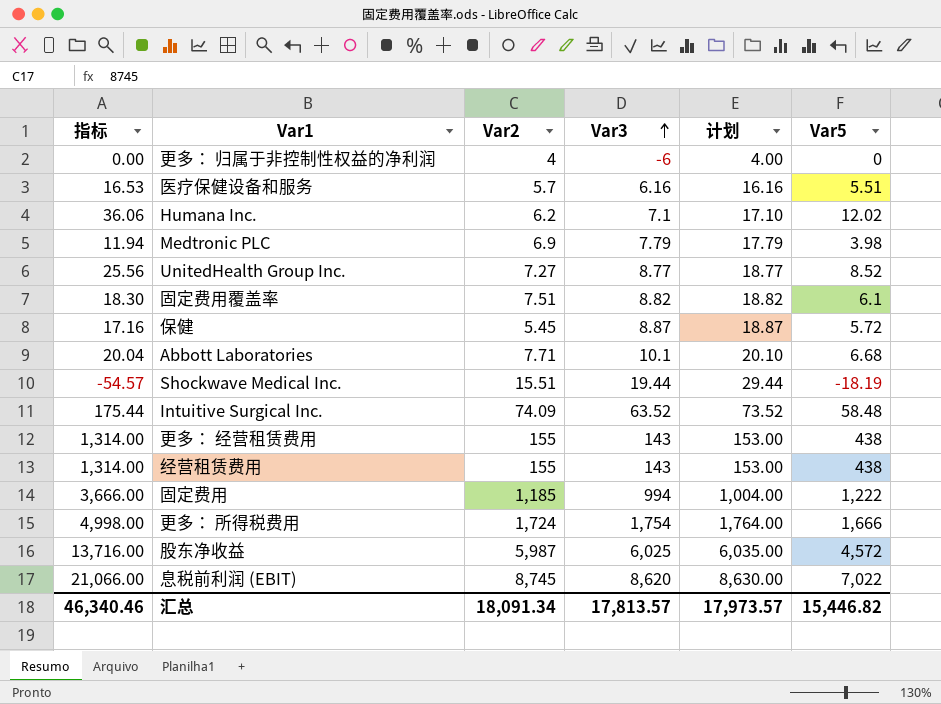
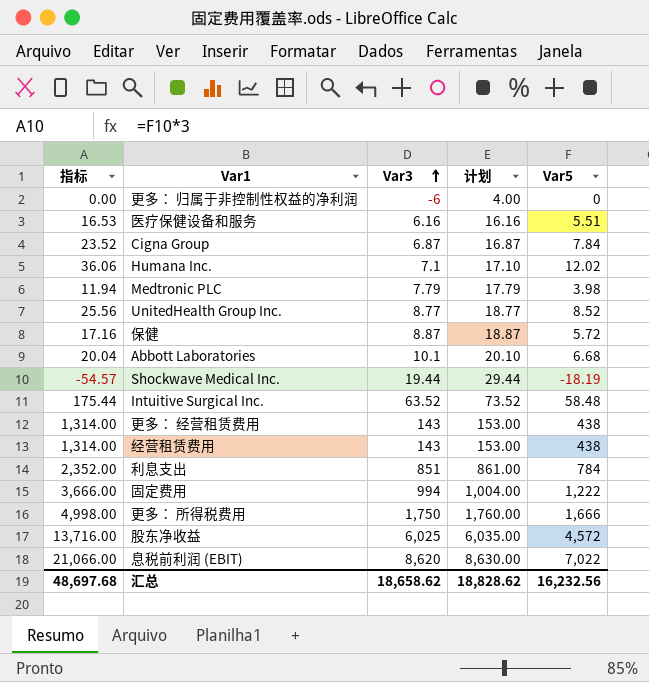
column Var2 | position: 3 -> none
row 固定费用覆盖率: 18.30 | 7.51 | 8.82 | 18.82 | 6.1 -> none
row Cigna Group: none -> 23.52 | 6.87 | 16.87 | 7.84
row 利息支出: none -> 2,352.00 | 851 | 861.00 | 784
更多： 所得税费用 | Var3: 1,754 -> 1,750
更多： 所得税费用 | 计划: 1,764.00 -> 1,760.00
汇总 | 指标: 46,340.46 -> 48,697.68
汇总 | Var3: 17,813.57 -> 18,658.62
汇总 | 计划: 17,973.57 -> 18,828.62
汇总 | Var5: 15,446.82 -> 16,232.56

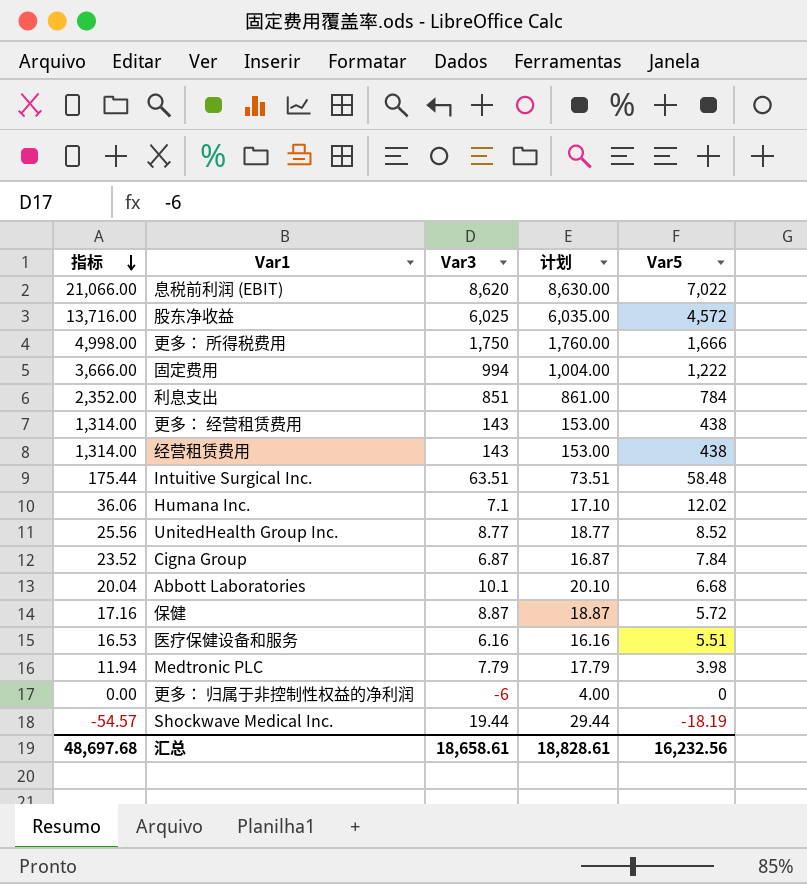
row order: Var3 ascending -> 指标 descending
Intuitive Surgical Inc. | Var3: 63.52 -> 63.51
Intuitive Surgical Inc. | 计划: 73.52 -> 73.51
汇总 | Var3: 18,658.62 -> 18,658.61
汇总 | 计划: 18,828.62 -> 18,828.61

